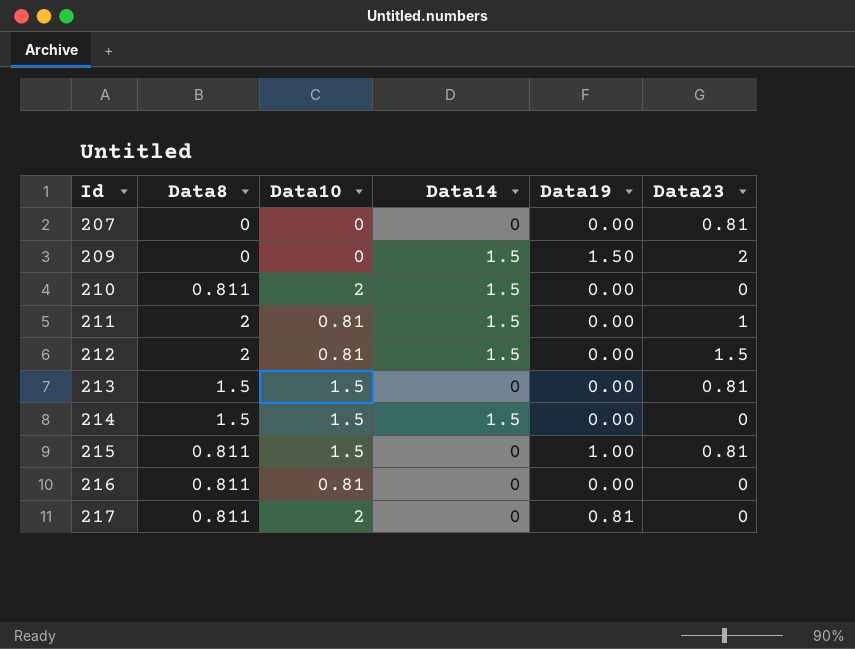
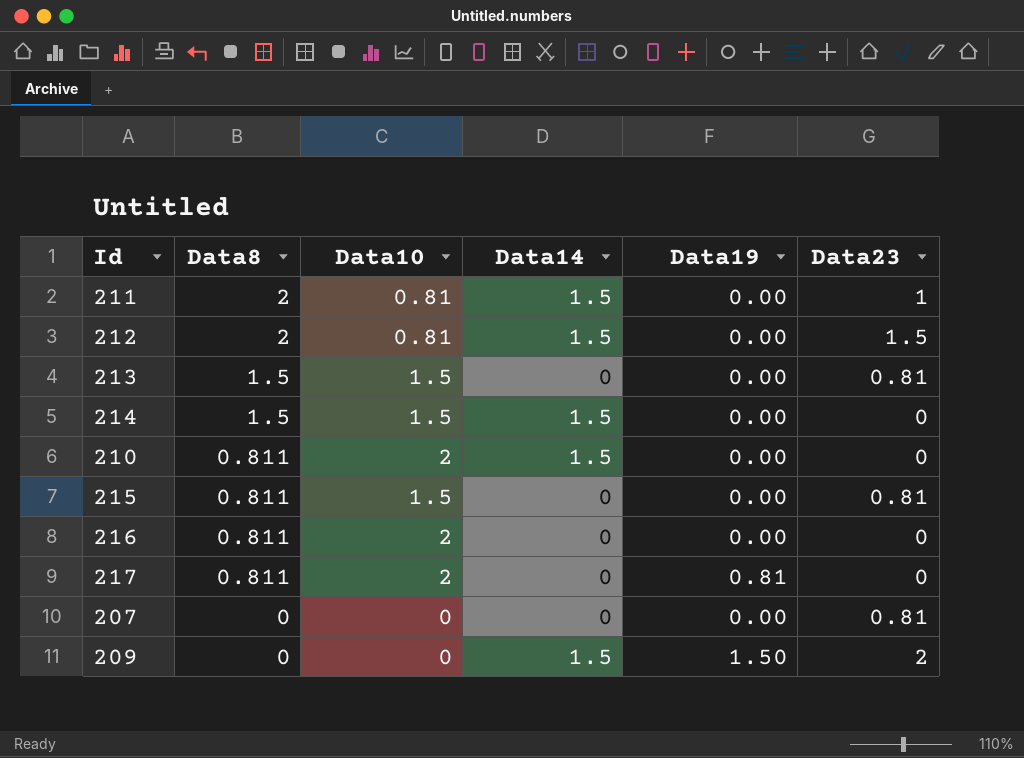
row order: Id ascending -> Data8 descending
215 | Data19: 1.00 -> 0.00
216 | Data10: 0.81 -> 2

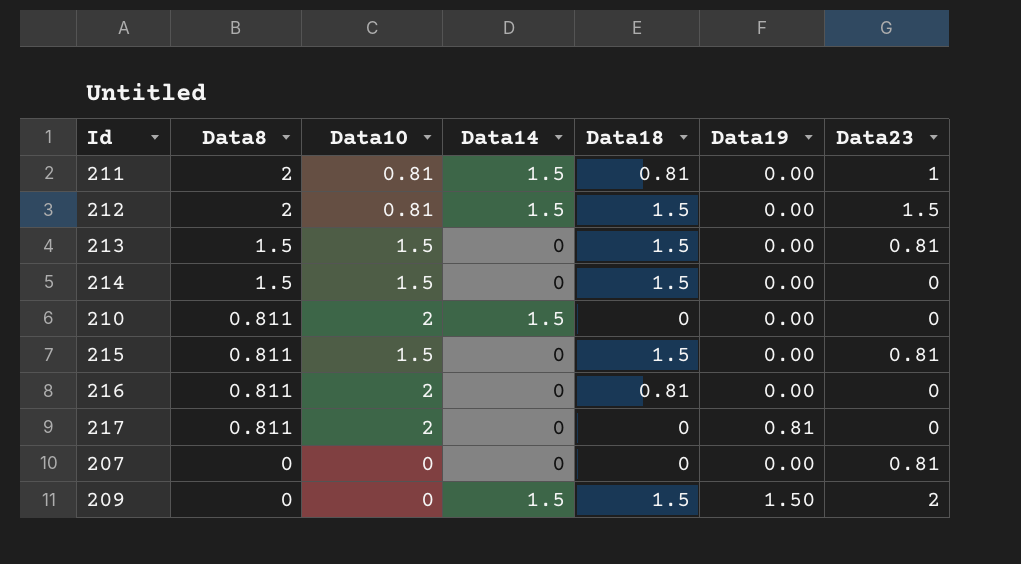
column Data18 | position: none -> 5
214 | Data14: 1.5 -> 0

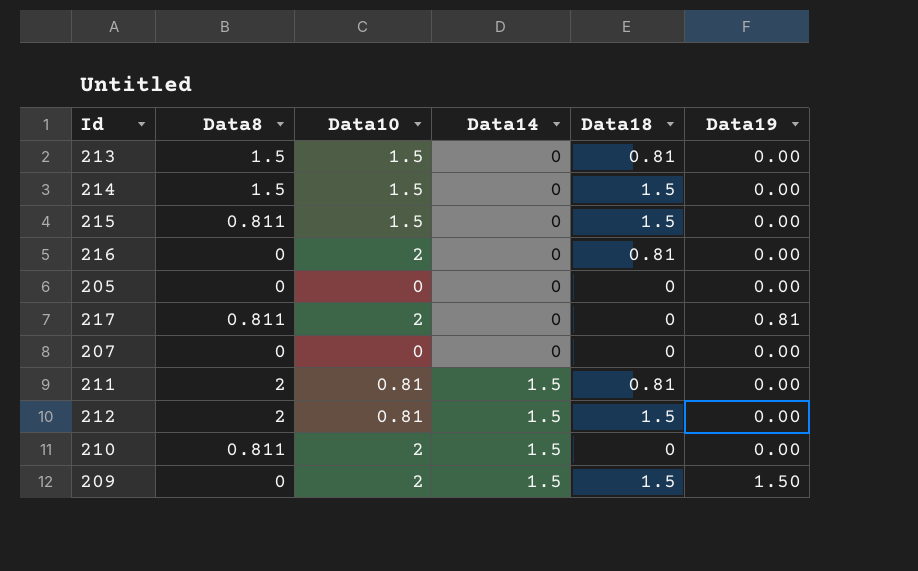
row order: Data8 descending -> Data14 ascending
column Data23 | position: 7 -> none
213 | Data18: 1.5 -> 0.81
216 | Data8: 0.811 -> 0
row 205: none -> 0 | 0 | 0 | 0 | 0.00
209 | Data10: 0 -> 2

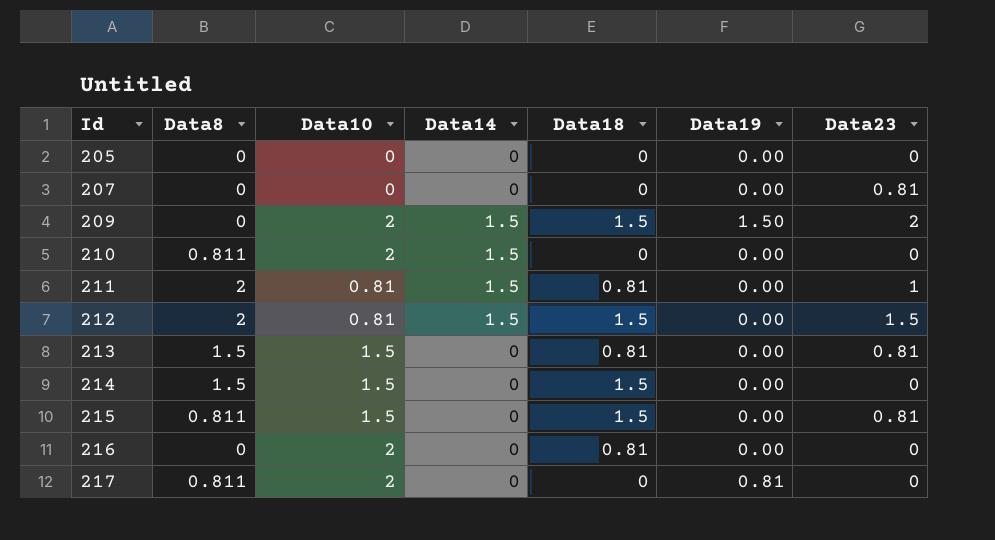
row order: Data14 ascending -> Id ascending
column Data23 | position: none -> 7

